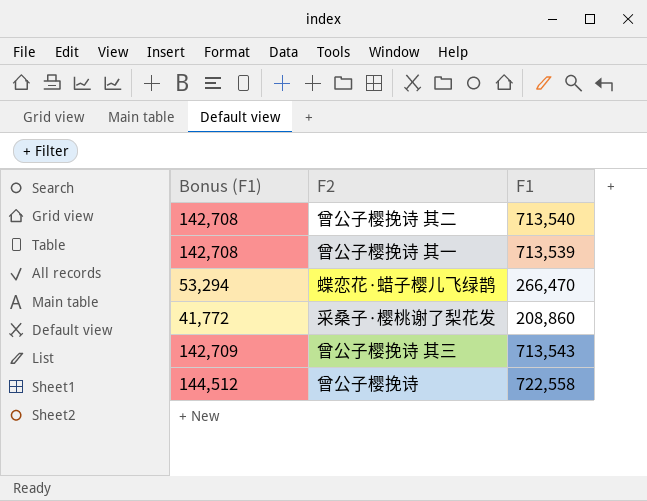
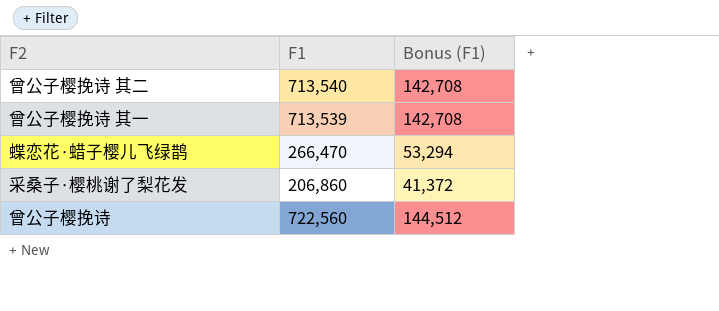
column Bonus (F1) | position: 1 -> 3
row 曾公子樱挽诗 其三: 142,709 | 713,543 -> none
采桑子·樱桃谢了梨花发 | F1: 208,860 -> 206,860
采桑子·樱桃谢了梨花发 | Bonus (F1): 41,772 -> 41,372
曾公子樱挽诗 | F1: 722,558 -> 722,560

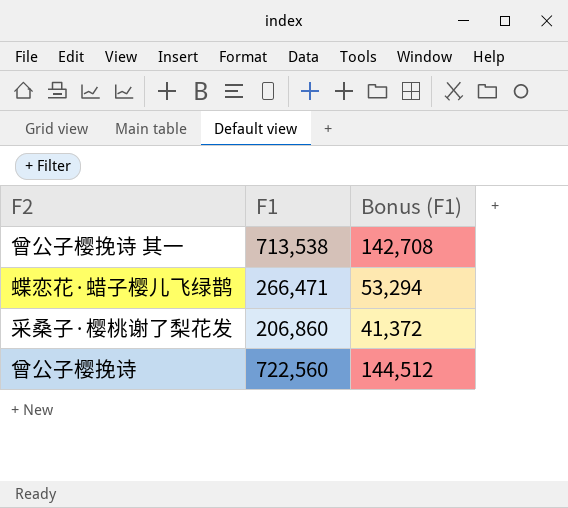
row 曾公子樱挽诗 其二: 713,540 | 142,708 -> none
曾公子樱挽诗 其一 | F1: 713,539 -> 713,538
蝶恋花·蜡子樱儿飞绿鹊 | F1: 266,470 -> 266,471

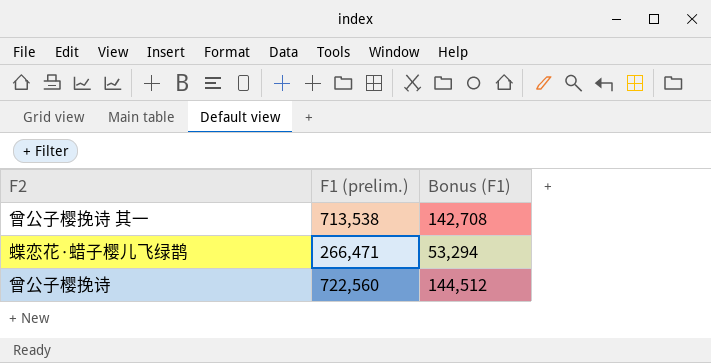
column name: F1 -> F1 (prelim.)
row 采桑子·樱桃谢了梨花发: 206,860 | 41,372 -> none

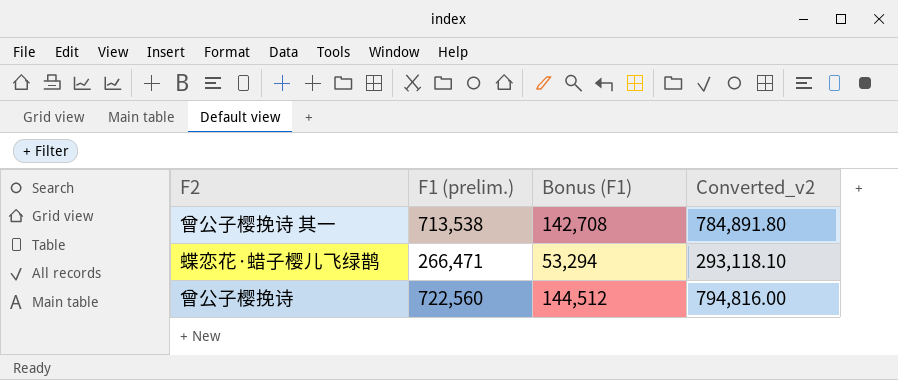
column Converted_v2 | formula: none -> [F1 (prelim.)] * 1.1

